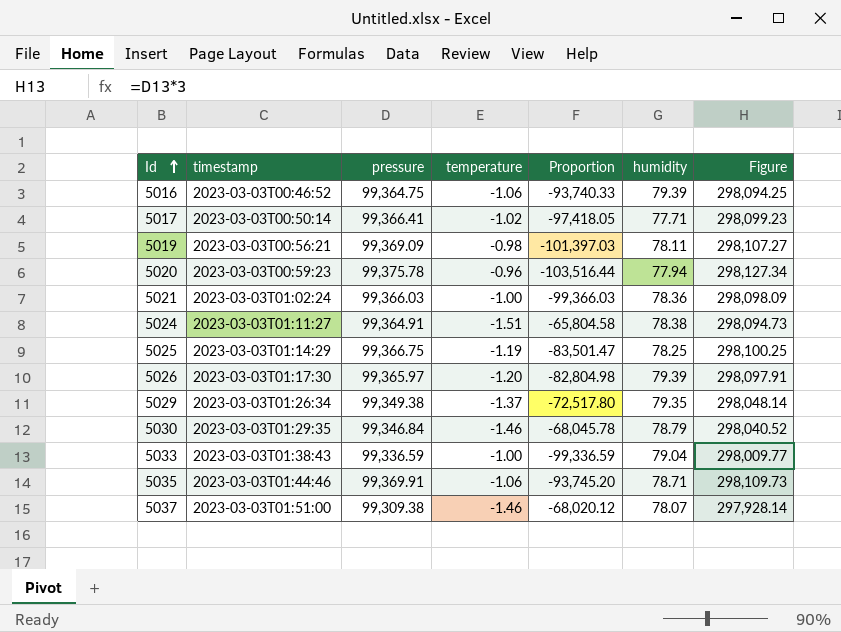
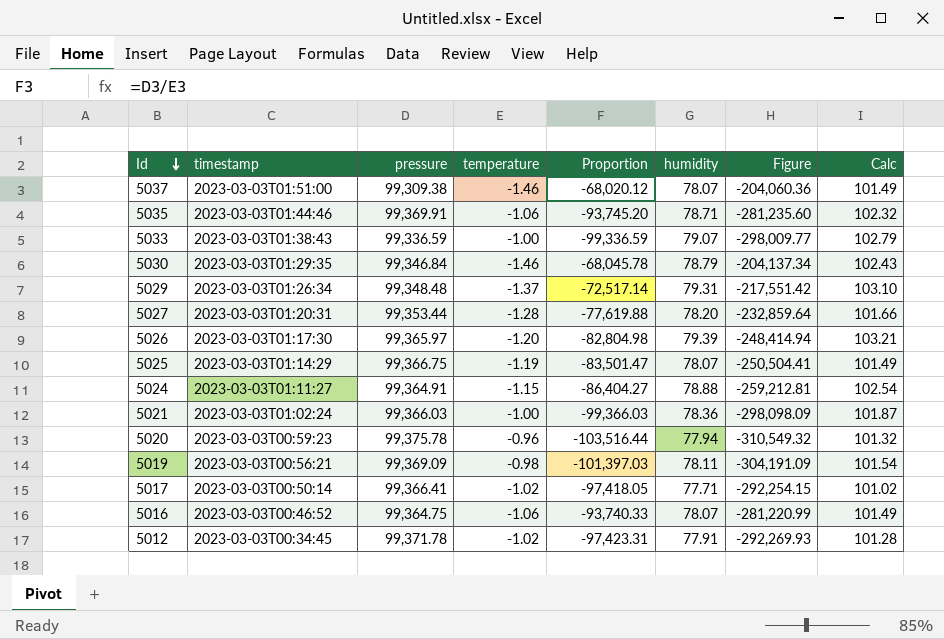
row order: Id ascending -> Id descending
column Figure | formula: [pressure] * 3 -> [Proportion] * 3
column Calc | formula: none -> [humidity] * 1.3
5033 | humidity: 79.04 -> 79.07
5029 | pressure: 99,349.38 -> 99,348.48
5029 | Proportion: -72,517.80 -> -72,517.14
5029 | humidity: 79.35 -> 79.31
row 5027: none -> 2023-03-03T01:20:31 | 99,353.44 | -1.28 | -77,619.88 | 78.20 | -232,859.64 | 101.66
5025 | humidity: 78.25 -> 78.07
5024 | temperature: -1.51 -> -1.15
5024 | Proportion: -65,804.58 -> -86,404.27
5024 | humidity: 78.38 -> 78.88
5016 | humidity: 79.39 -> 78.07
row 5012: none -> 2023-03-03T00:34:45 | 99,371.78 | -1.02 | -97,423.31 | 77.91 | -292,269.93 | 101.28

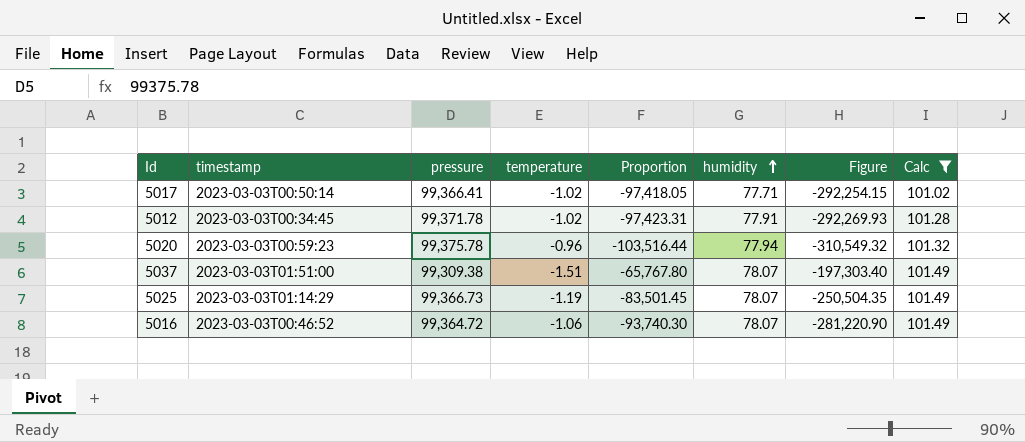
filter: none -> Calc <= 101.49
row order: Id descending -> humidity ascending
5037 | temperature: -1.46 -> -1.51
5037 | Proportion: -68,020.12 -> -65,767.80
5037 | Figure: -204,060.36 -> -197,303.40
5025 | pressure: 99,366.75 -> 99,366.73
5025 | Proportion: -83,501.47 -> -83,501.45
5025 | Figure: -250,504.41 -> -250,504.35
5016 | pressure: 99,364.75 -> 99,364.72
5016 | Proportion: -93,740.33 -> -93,740.30
5016 | Figure: -281,220.99 -> -281,220.90

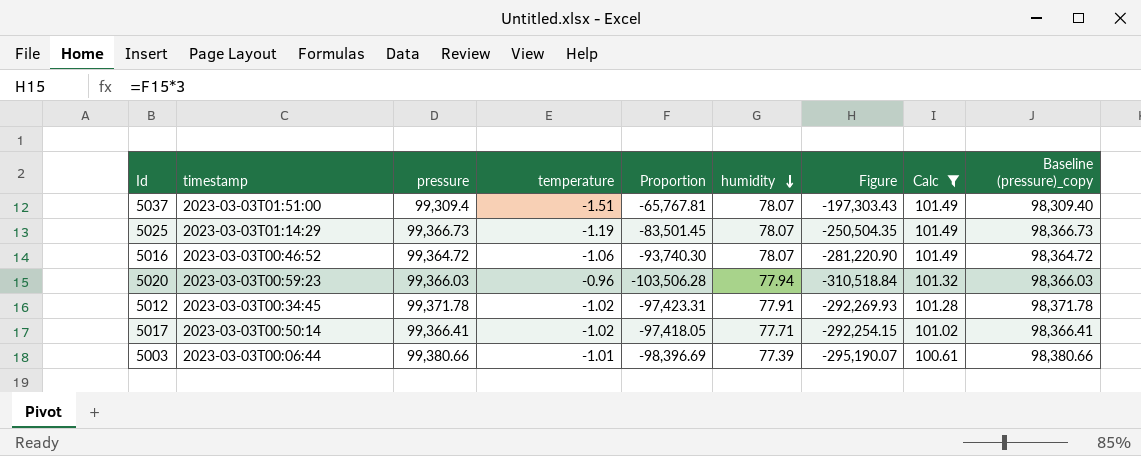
row order: humidity ascending -> humidity descending
column Baseline (pressure)_copy | formula: none -> [pressure] - 1000
5037 | pressure: 99,309.38 -> 99,309.4
5037 | Proportion: -65,767.80 -> -65,767.81
5037 | Figure: -197,303.40 -> -197,303.43
5020 | pressure: 99,375.78 -> 99,366.03
5020 | Proportion: -103,516.44 -> -103,506.28
5020 | Figure: -310,549.32 -> -310,518.84
row 5003: none -> 2023-03-03T00:06:44 | 99,380.66 | -1.01 | -98,396.69 | 77.39 | -295,190.07 | 100.61 | 98,380.66

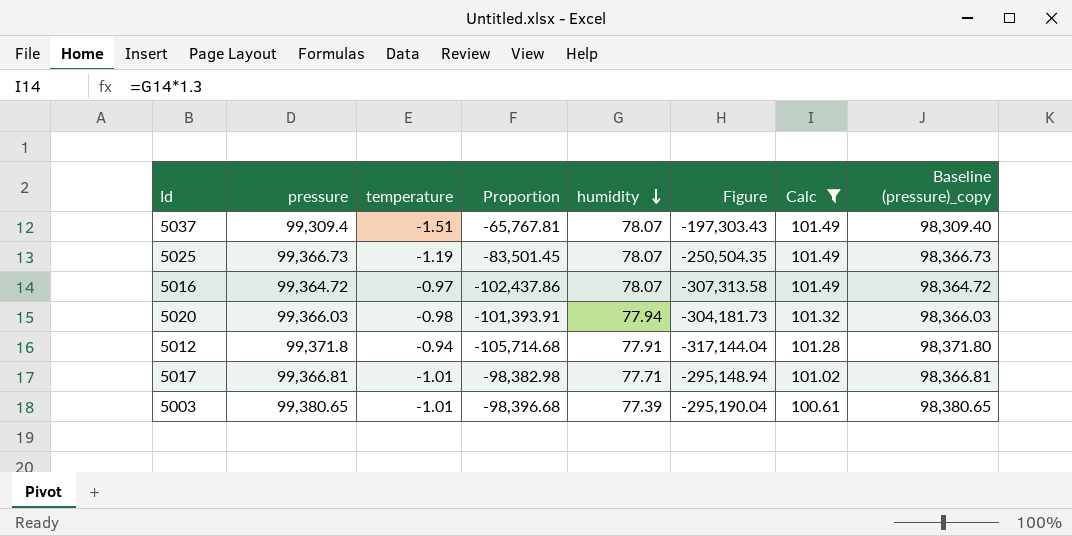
column timestamp | position: 2 -> none
5016 | temperature: -1.06 -> -0.97
5016 | Proportion: -93,740.30 -> -102,437.86
5016 | Figure: -281,220.90 -> -307,313.58
5020 | temperature: -0.96 -> -0.98
5020 | Proportion: -103,506.28 -> -101,393.91
5020 | Figure: -310,518.84 -> -304,181.73
5012 | pressure: 99,371.78 -> 99,371.8
5012 | temperature: -1.02 -> -0.94
5012 | Proportion: -97,423.31 -> -105,714.68
5012 | Figure: -292,269.93 -> -317,144.04
5012 | Baseline (pressure)_copy: 98,371.78 -> 98,371.80
5017 | pressure: 99,366.41 -> 99,366.81
5017 | temperature: -1.02 -> -1.01
5017 | Proportion: -97,418.05 -> -98,382.98
5017 | Figure: -292,254.15 -> -295,148.94
5017 | Baseline (pressure)_copy: 98,366.41 -> 98,366.81
5003 | pressure: 99,380.66 -> 99,380.65
5003 | Proportion: -98,396.69 -> -98,396.68
5003 | Figure: -295,190.07 -> -295,190.04
5003 | Baseline (pressure)_copy: 98,380.66 -> 98,380.65

